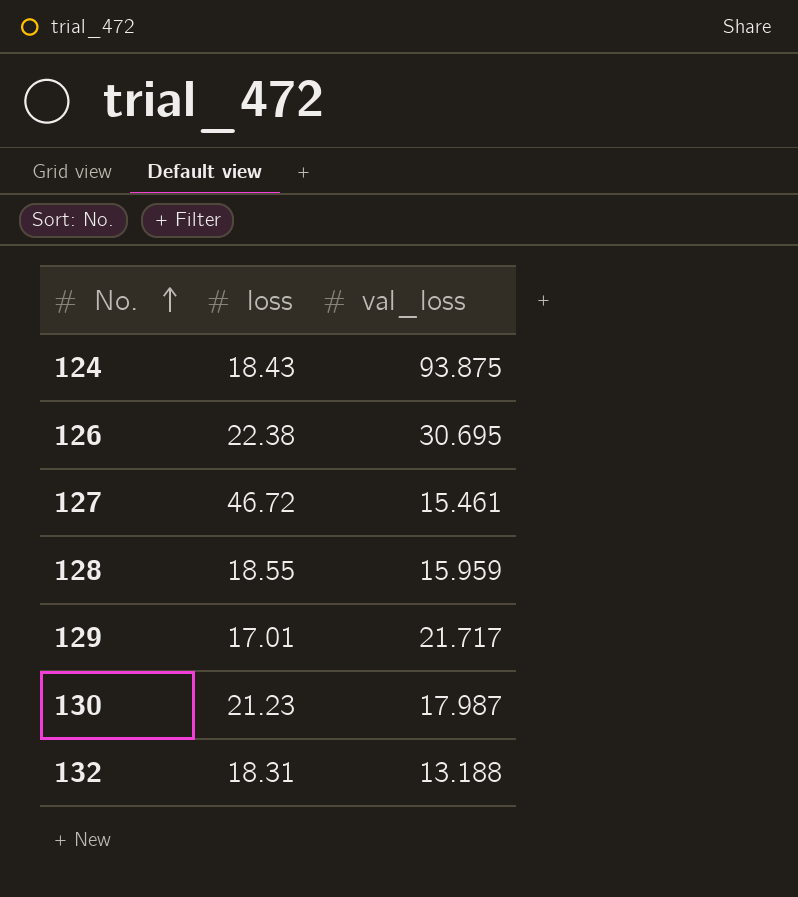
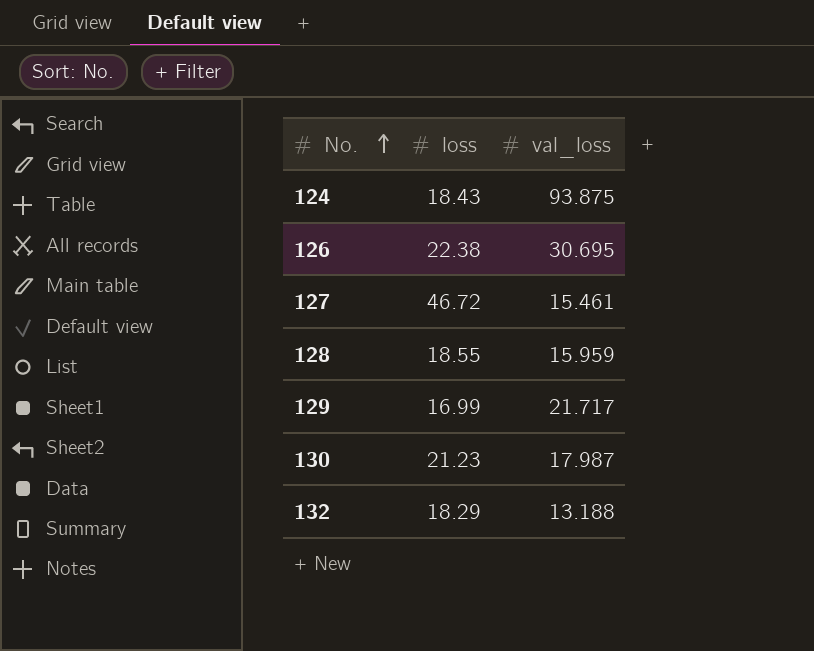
129 | loss: 17.01 -> 16.99
132 | loss: 18.31 -> 18.29

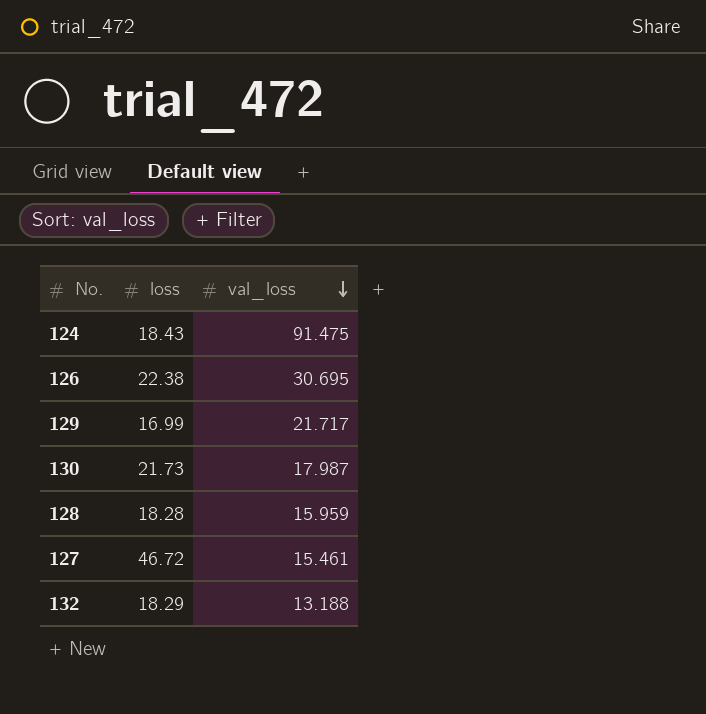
row order: No. ascending -> val_loss descending
124 | val_loss: 93.875 -> 91.475
130 | loss: 21.23 -> 21.73
128 | loss: 18.55 -> 18.28

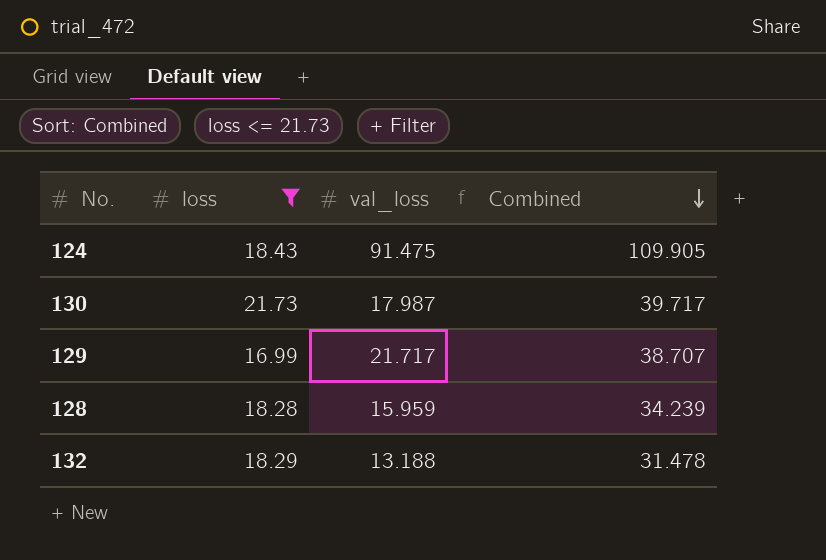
filter: none -> loss <= 21.73
row order: val_loss descending -> Combined descending
column Combined | formula: none -> [loss] + [val_loss]

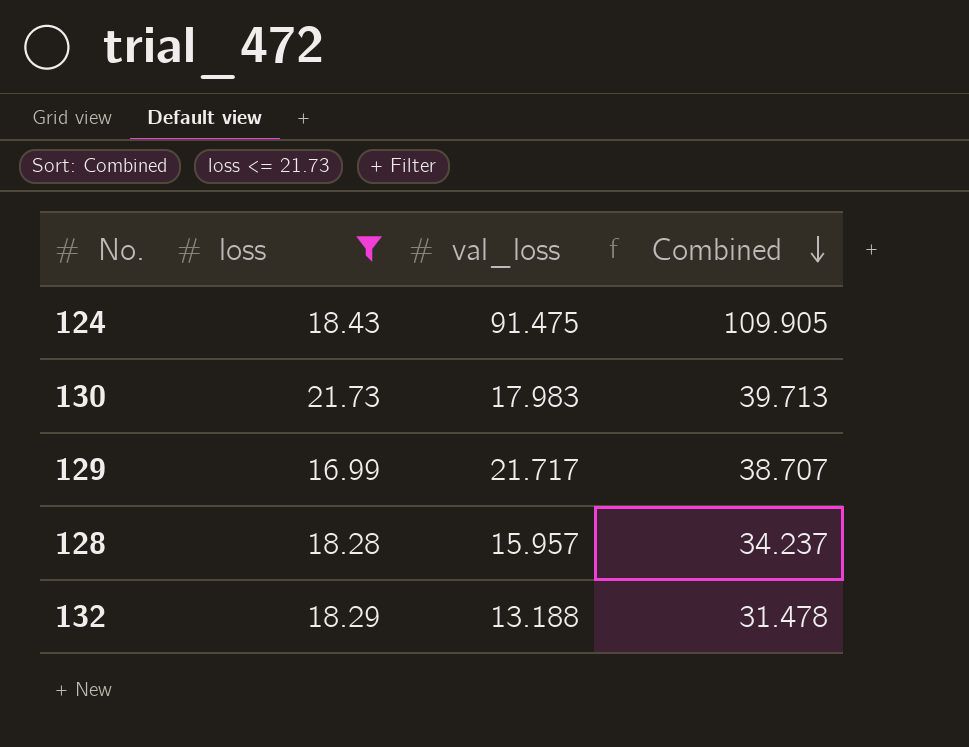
130 | val_loss: 17.987 -> 17.983
130 | Combined: 39.717 -> 39.713
128 | val_loss: 15.959 -> 15.957
128 | Combined: 34.239 -> 34.237

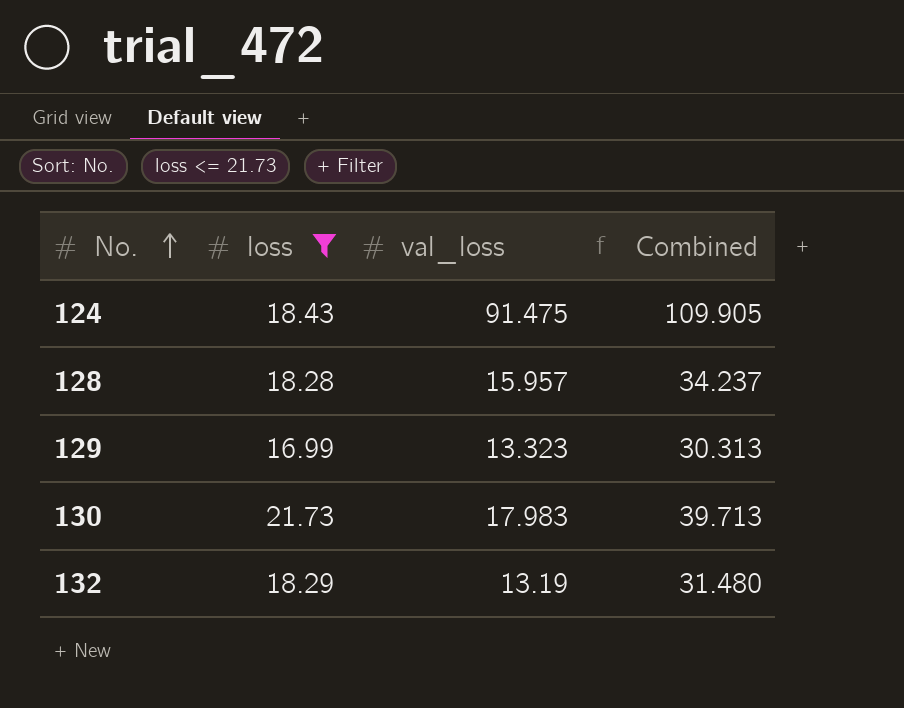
row order: Combined descending -> No. ascending
129 | val_loss: 21.717 -> 13.323
129 | Combined: 38.707 -> 30.313
132 | val_loss: 13.188 -> 13.19
132 | Combined: 31.478 -> 31.480

